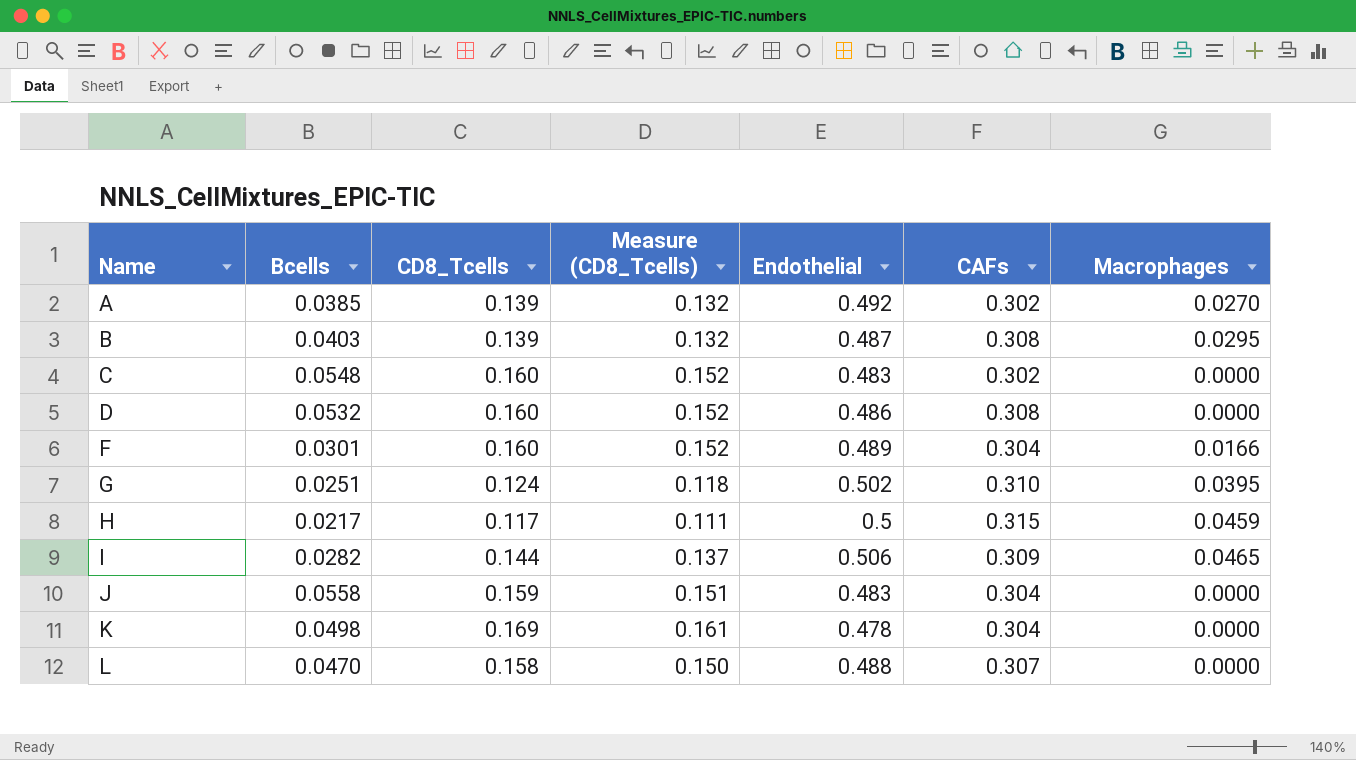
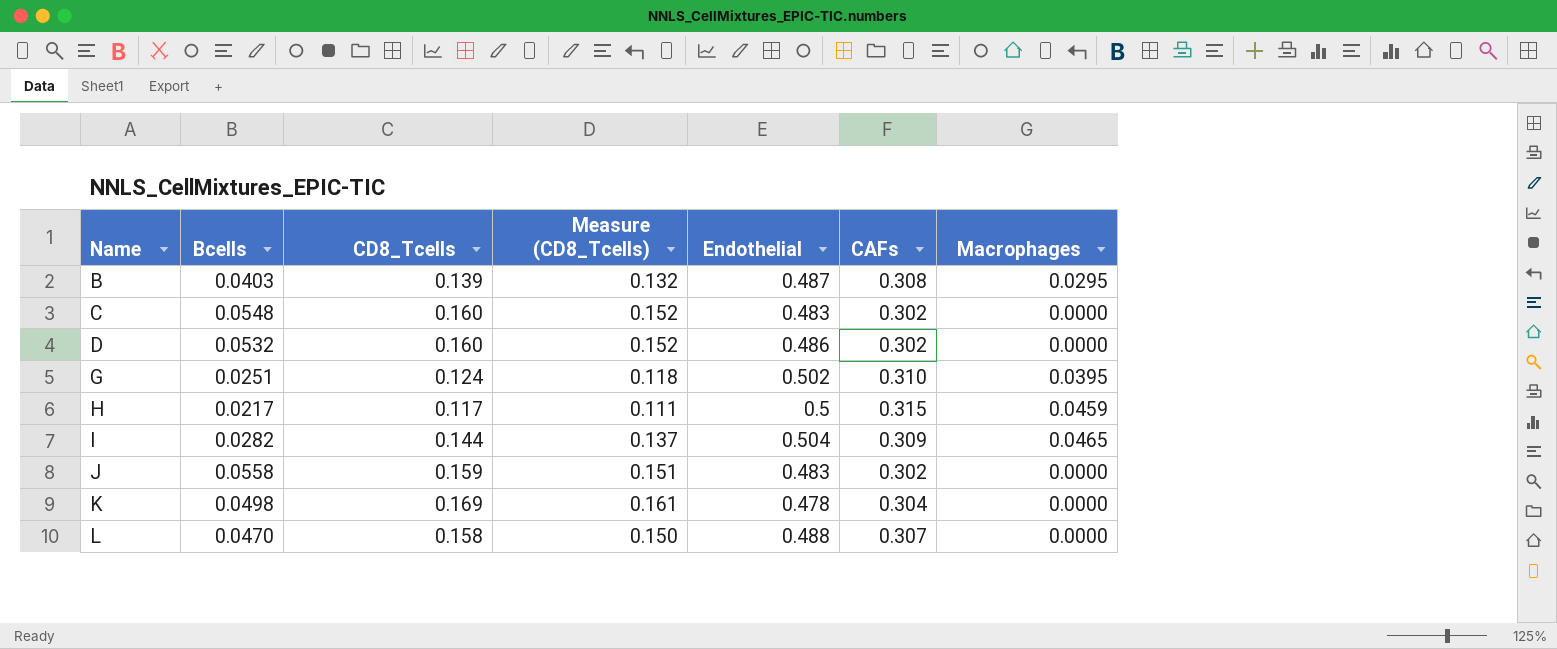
row A: 0.0385 | 0.139 | 0.132 | 0.492 | 0.302 | 0.0270 -> none
row F: 0.0301 | 0.160 | 0.152 | 0.489 | 0.304 | 0.0166 -> none
D | CAFs: 0.308 -> 0.302
I | Endothelial: 0.506 -> 0.504
J | CAFs: 0.304 -> 0.302

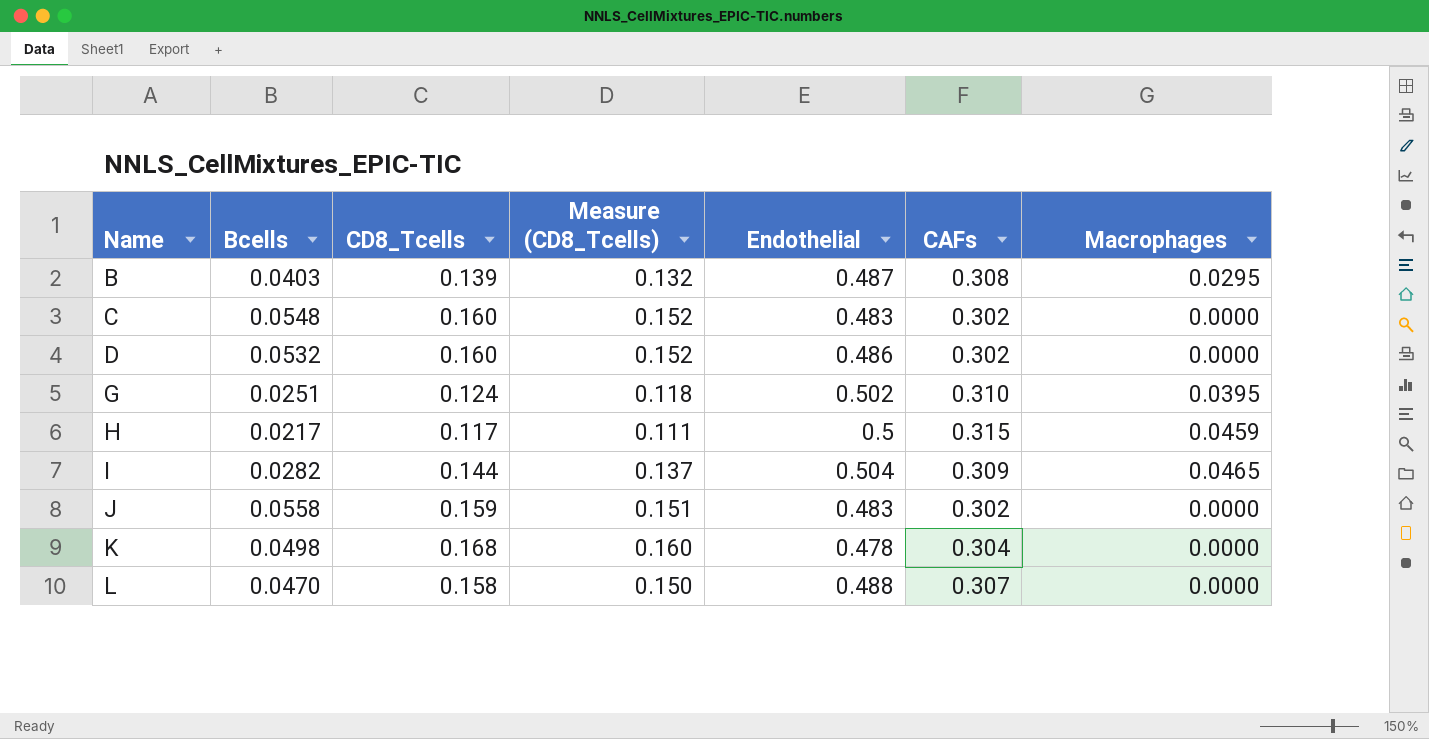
K | CD8_Tcells: 0.169 -> 0.168
K | Measure (CD8_Tcells): 0.161 -> 0.160

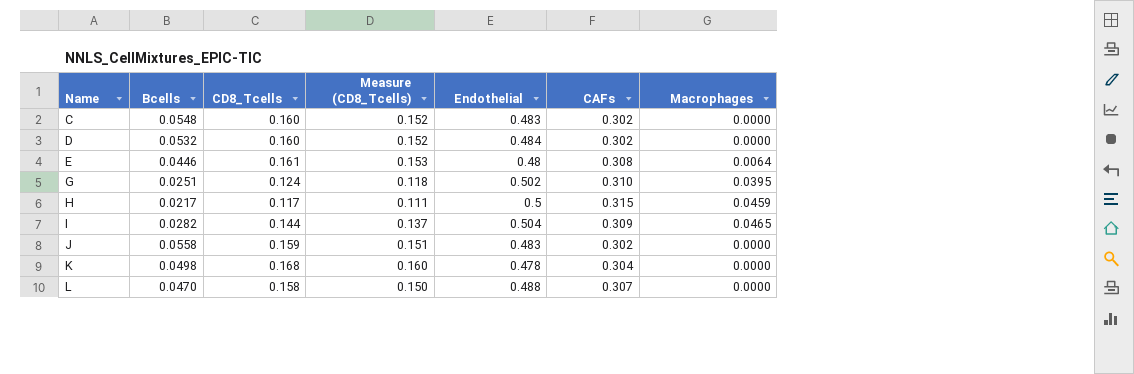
row B: 0.0403 | 0.139 | 0.132 | 0.487 | 0.308 | 0.0295 -> none
D | Endothelial: 0.486 -> 0.484
row E: none -> 0.0446 | 0.161 | 0.153 | 0.48 | 0.308 | 0.0064

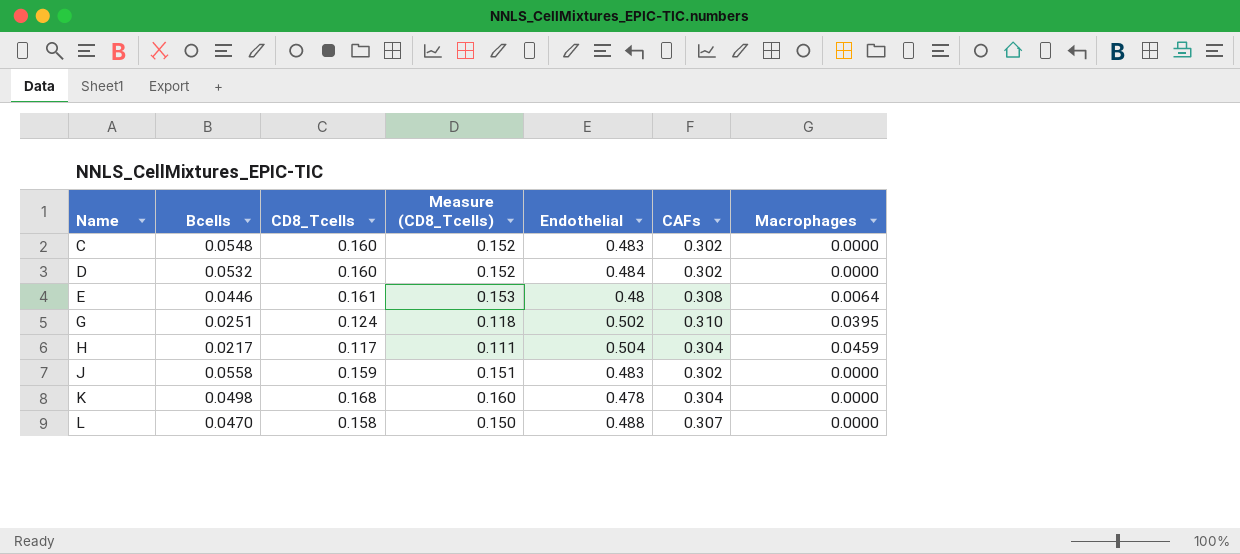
row I: 0.0282 | 0.144 | 0.137 | 0.504 | 0.309 | 0.0465 -> none
H | Endothelial: 0.5 -> 0.504
H | CAFs: 0.315 -> 0.304

